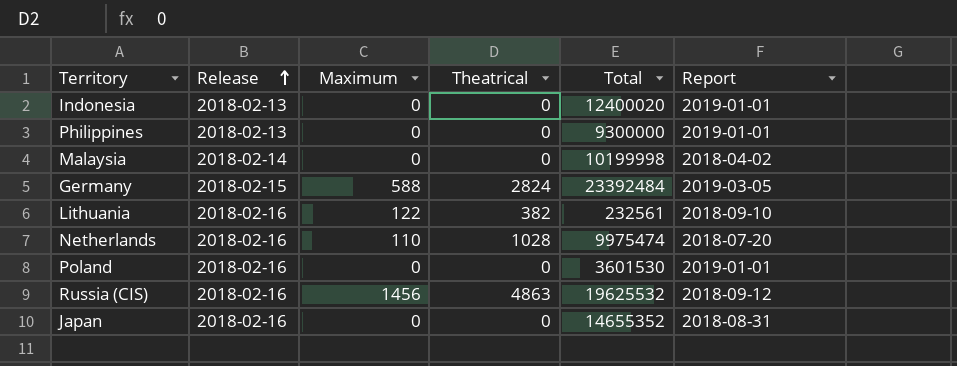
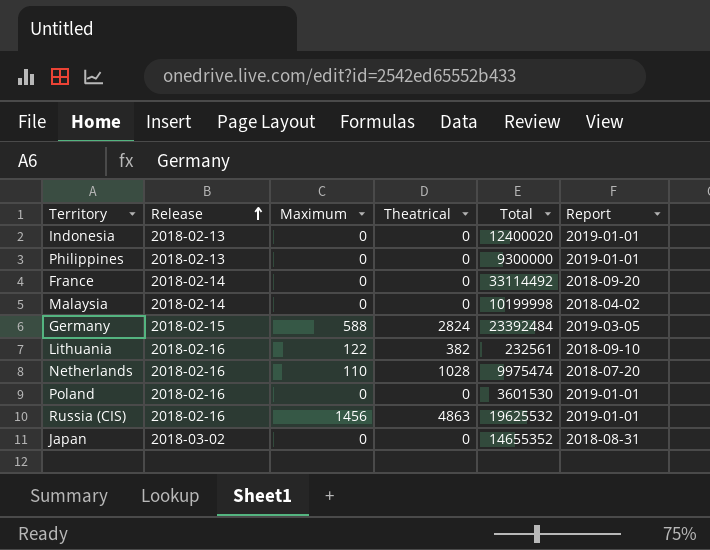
row France: none -> 2018-02-14 | 0 | 0 | 33114492 | 2018-09-20
Russia (CIS) | Report: 2018-09-12 -> 2019-01-01
Japan | Release: 2018-02-16 -> 2018-03-02

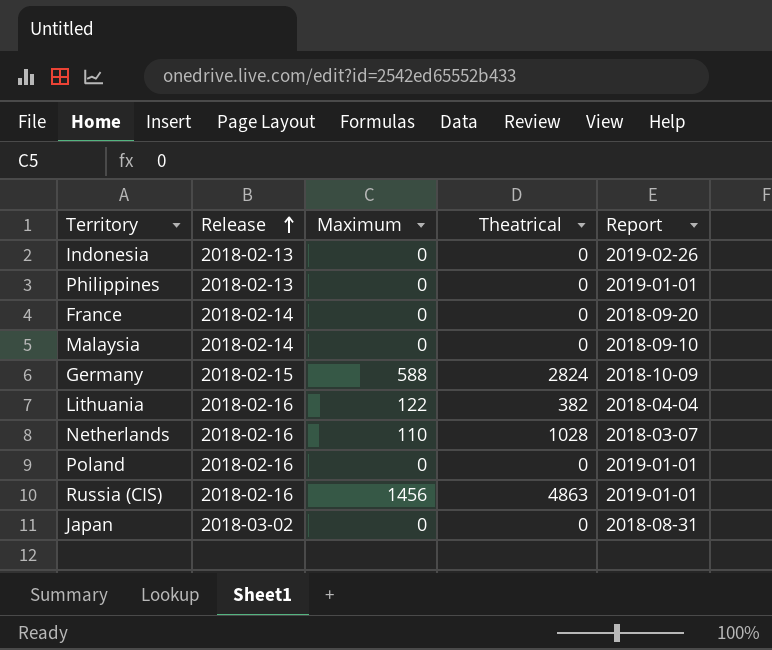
column Total | position: 5 -> none
Indonesia | Report: 2019-01-01 -> 2019-02-26
Malaysia | Report: 2018-04-02 -> 2018-09-10
Germany | Report: 2019-03-05 -> 2018-10-09
Lithuania | Report: 2018-09-10 -> 2018-04-04
Netherlands | Report: 2018-07-20 -> 2018-03-07

